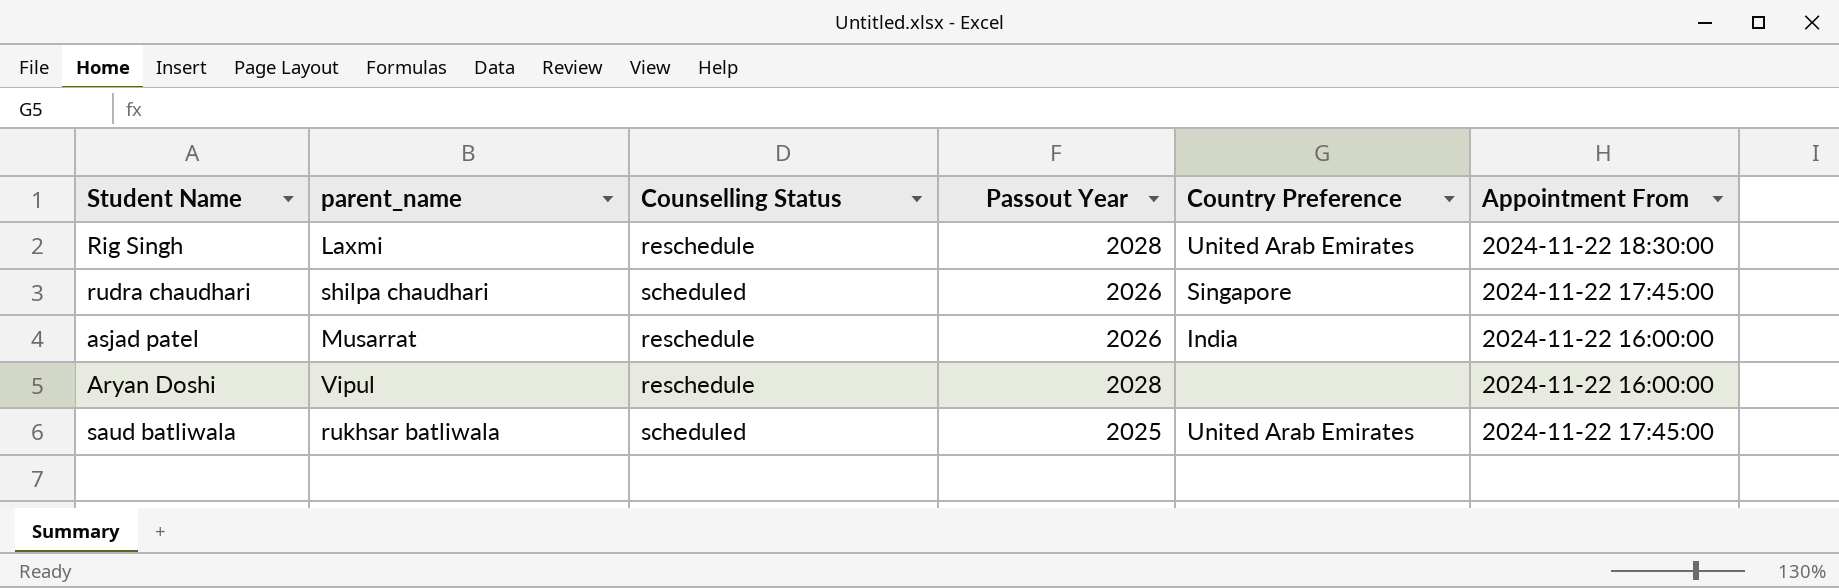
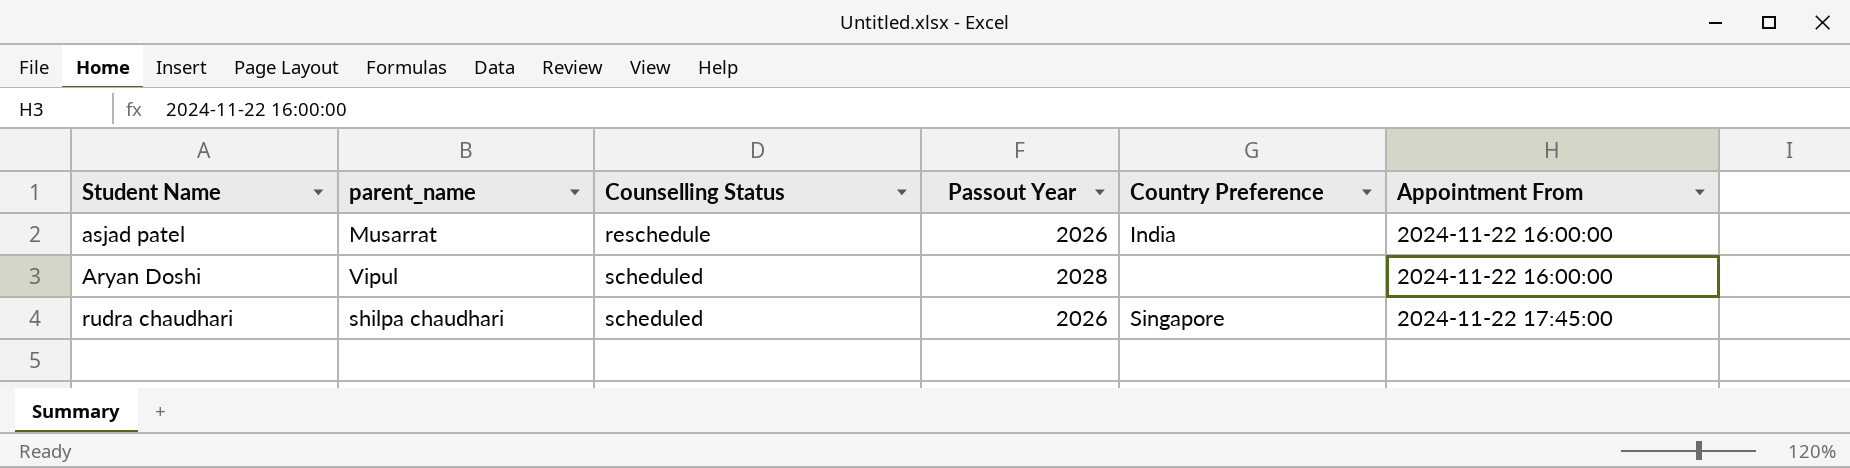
row order: none -> Counselling Status ascending
row Rig Singh: Laxmi | reschedule | 2028 | United Arab Emirates | 2024-11-22 18:30:00 -> none
row saud batliwala: rukhsar batliwala | scheduled | 2025 | United Arab Emirates | 2024-11-22 17:45:00 -> none
Aryan Doshi | Counselling Status: reschedule -> scheduled

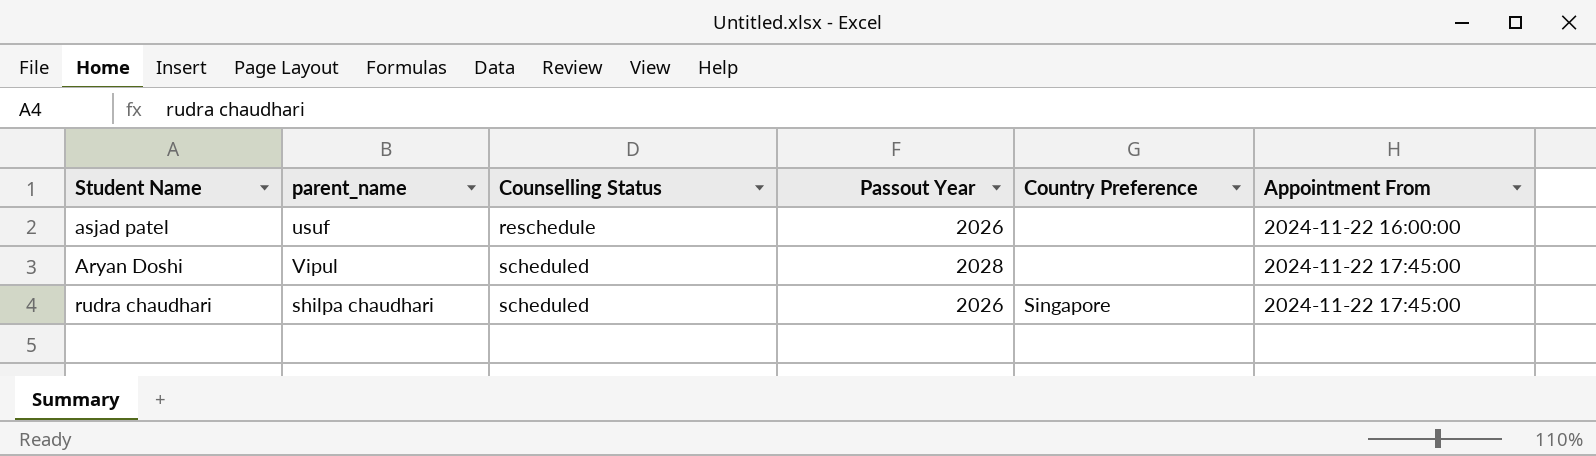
asjad patel | parent_name: Musarrat -> usuf
asjad patel | Country Preference: India -> none
Aryan Doshi | Appointment From: 2024-11-22 16:00:00 -> 2024-11-22 17:45:00

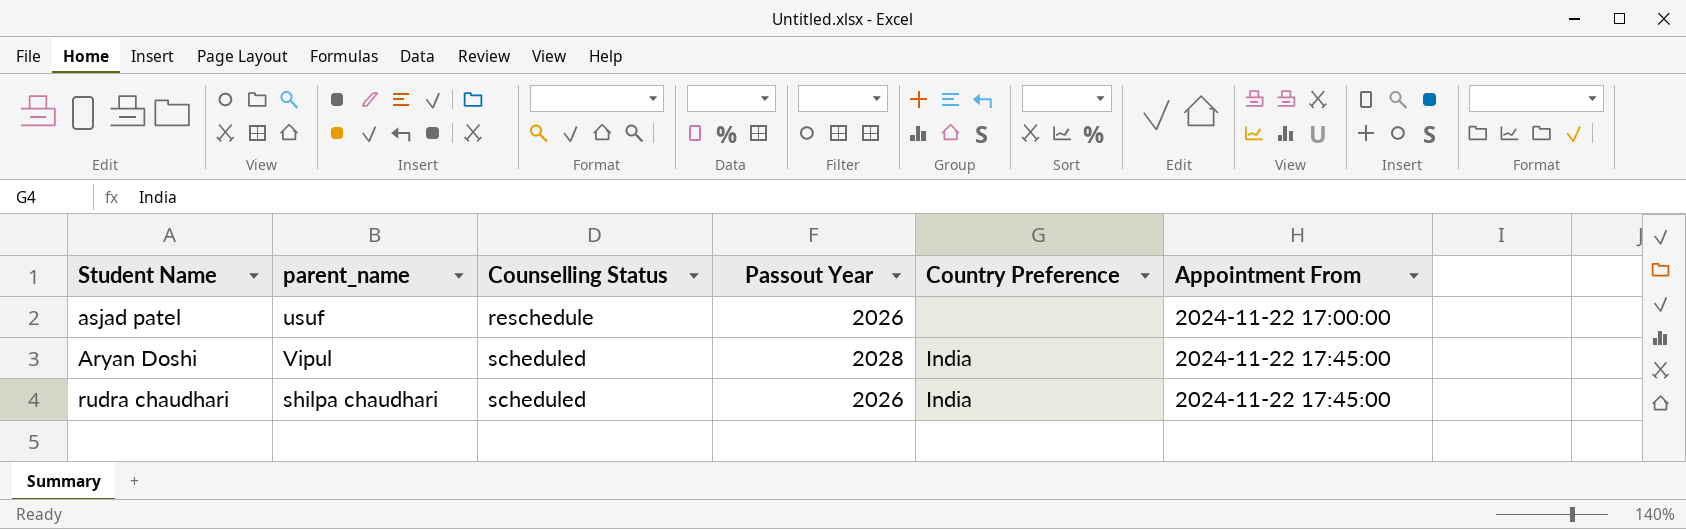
asjad patel | Appointment From: 2024-11-22 16:00:00 -> 2024-11-22 17:00:00
Aryan Doshi | Country Preference: none -> India
rudra chaudhari | Country Preference: Singapore -> India

